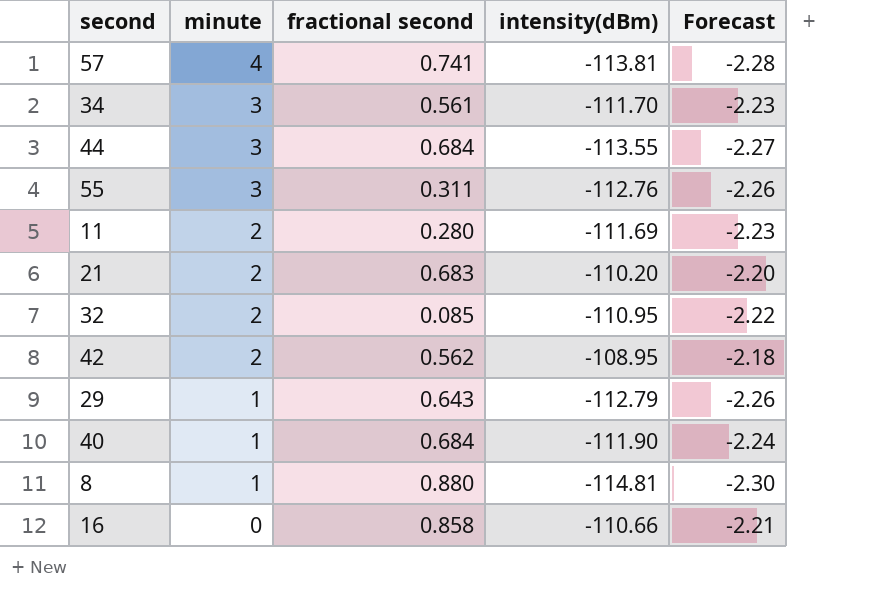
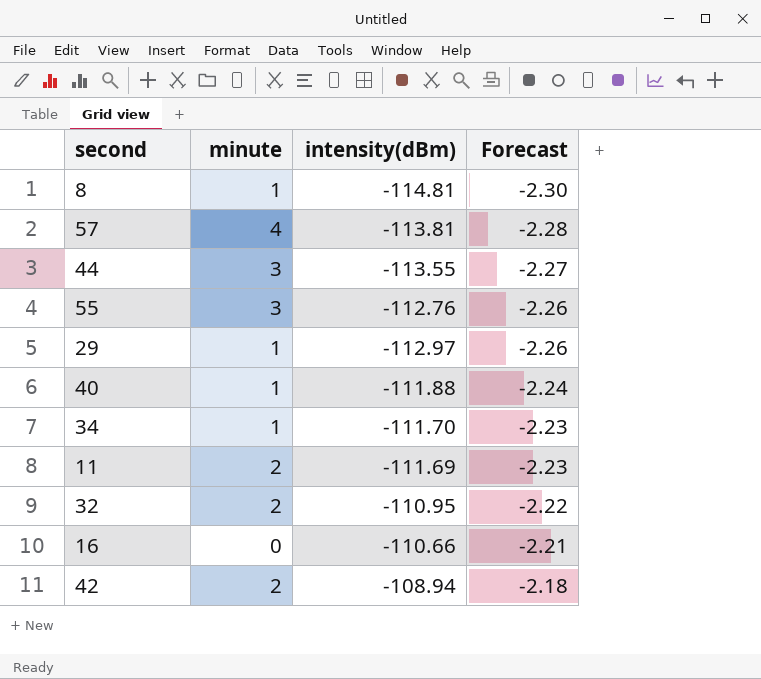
row order: minute descending -> Forecast ascending
column fractional second | position: 3 -> none
row 21: 2 | 0.683 | -110.20 | -2.20 -> none
29 | intensity(dBm): -112.79 -> -112.97
40 | intensity(dBm): -111.90 -> -111.88
34 | minute: 3 -> 1
42 | intensity(dBm): -108.95 -> -108.94

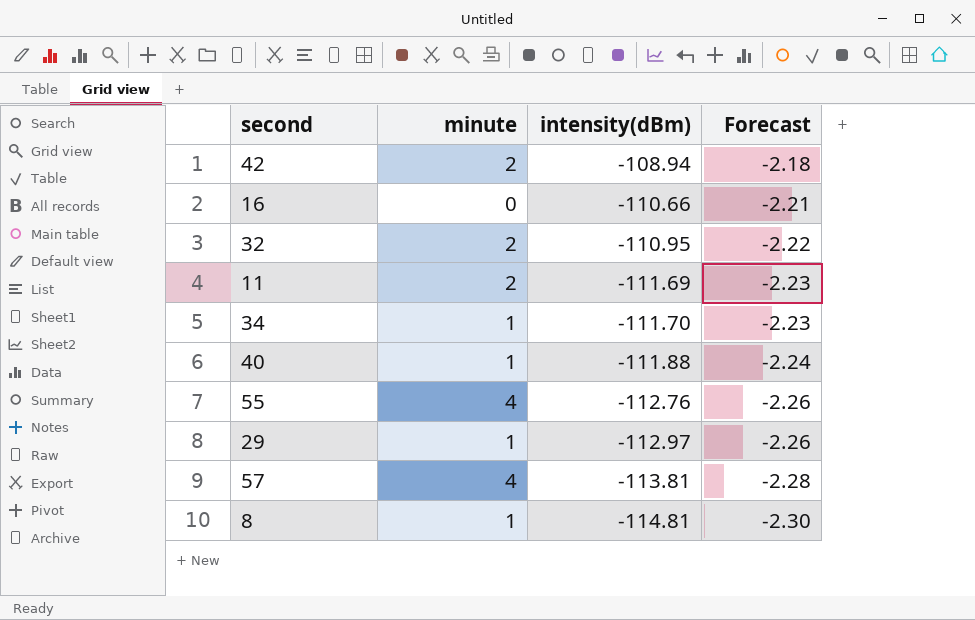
row order: Forecast ascending -> intensity(dBm) descending
row 44: 3 | -113.55 | -2.27 -> none
55 | minute: 3 -> 4

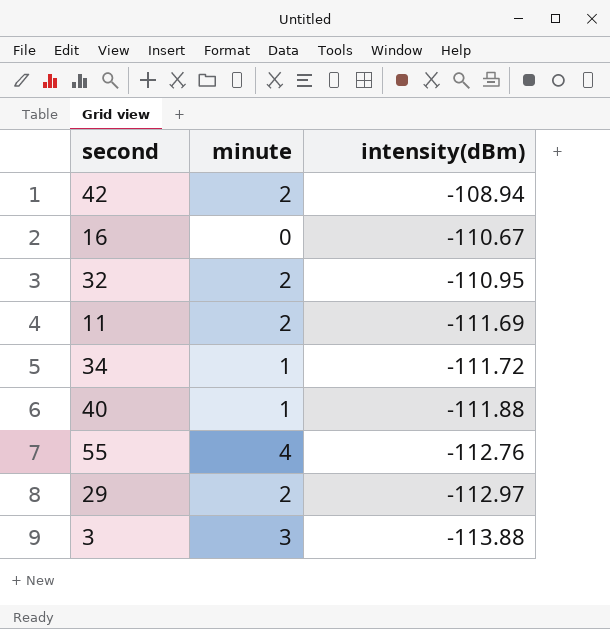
column Forecast | formula: [intensity(dBm)] * 0.02 -> none
row 57: 4 | -113.81 | -2.28 -> none
row 8: 1 | -114.81 | -2.30 -> none
16 | intensity(dBm): -110.66 -> -110.67
34 | intensity(dBm): -111.70 -> -111.72
29 | minute: 1 -> 2
row 3: none -> 3 | -113.88

